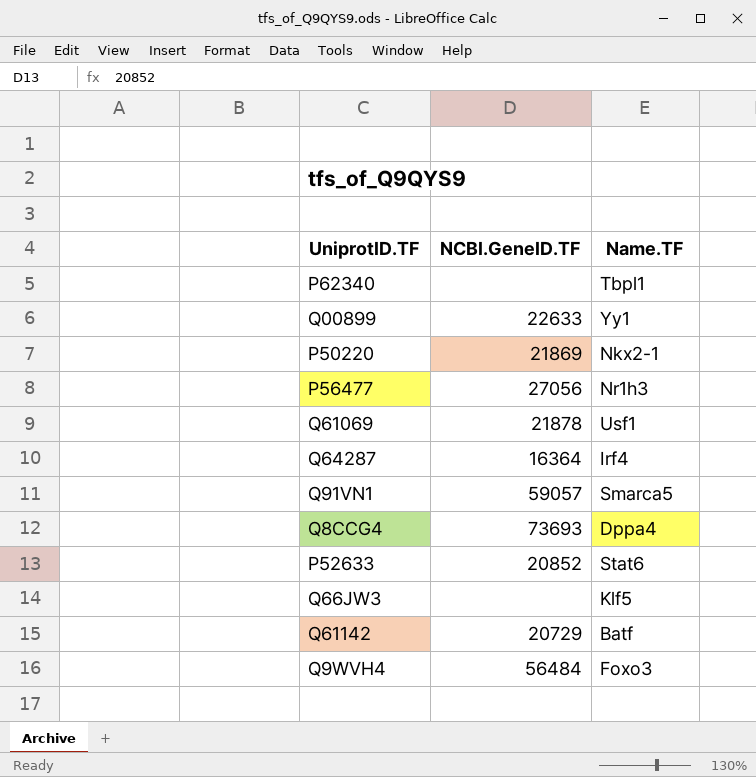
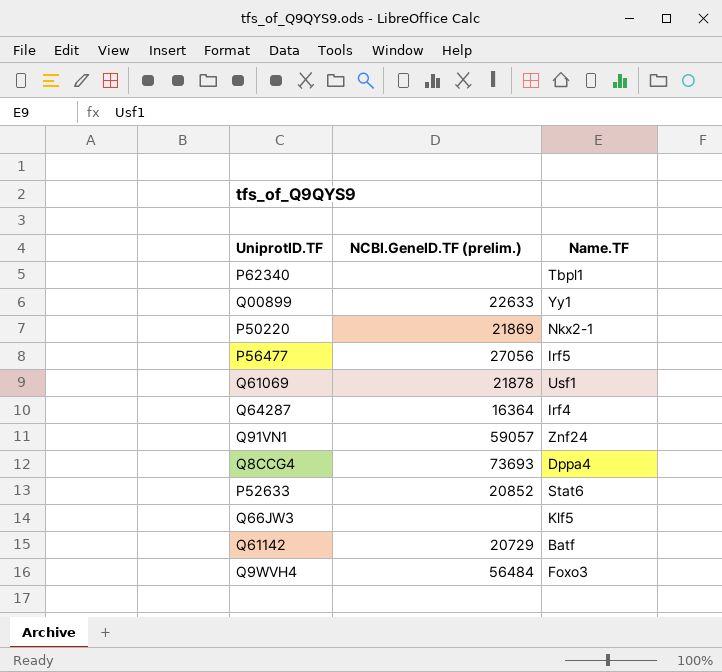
column name: NCBI.GeneID.TF -> NCBI.GeneID.TF (prelim.)
P56477 | Name.TF: Nr1h3 -> Irf5
Q91VN1 | Name.TF: Smarca5 -> Znf24

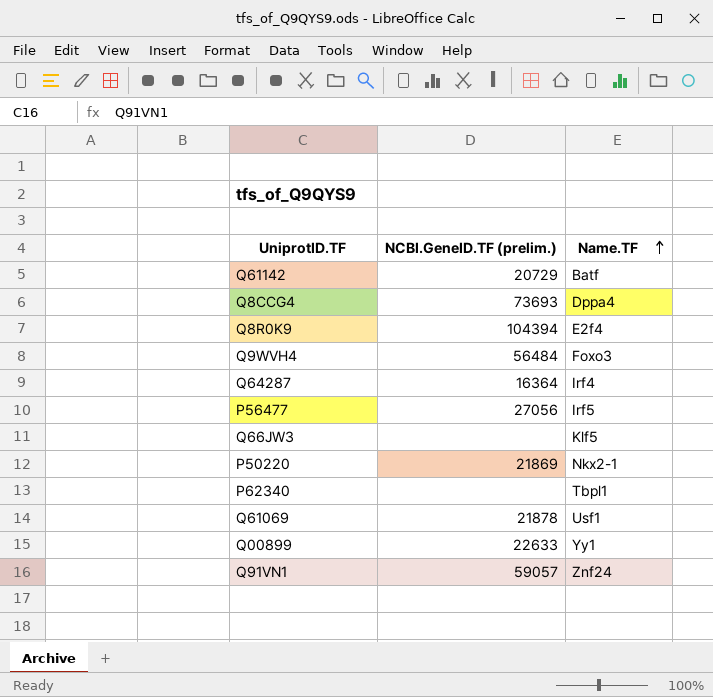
row order: none -> Name.TF ascending
row P52633: 20852 | Stat6 -> none
row Q8R0K9: none -> 104394 | E2f4

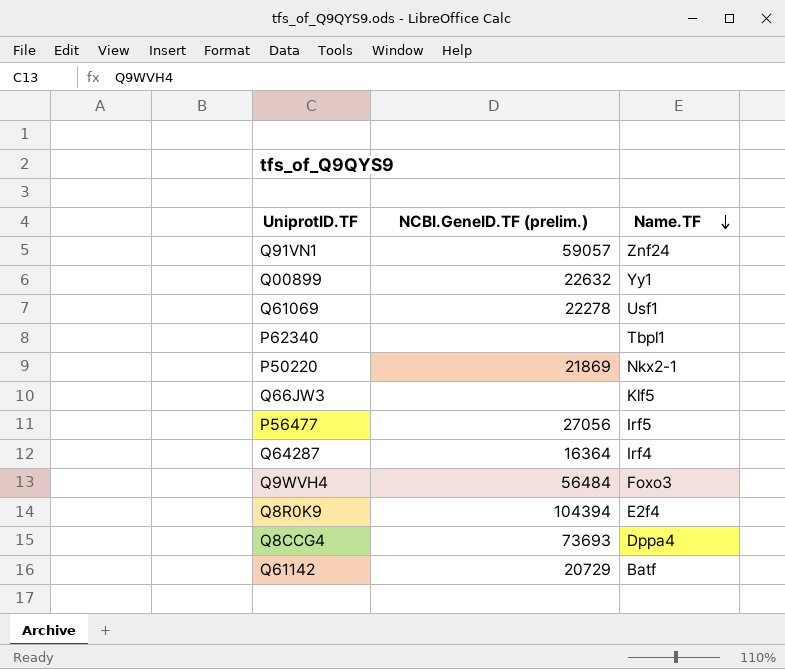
row order: Name.TF ascending -> Name.TF descending
Q00899 | NCBI.GeneID.TF (prelim.): 22633 -> 22632
Q61069 | NCBI.GeneID.TF (prelim.): 21878 -> 22278

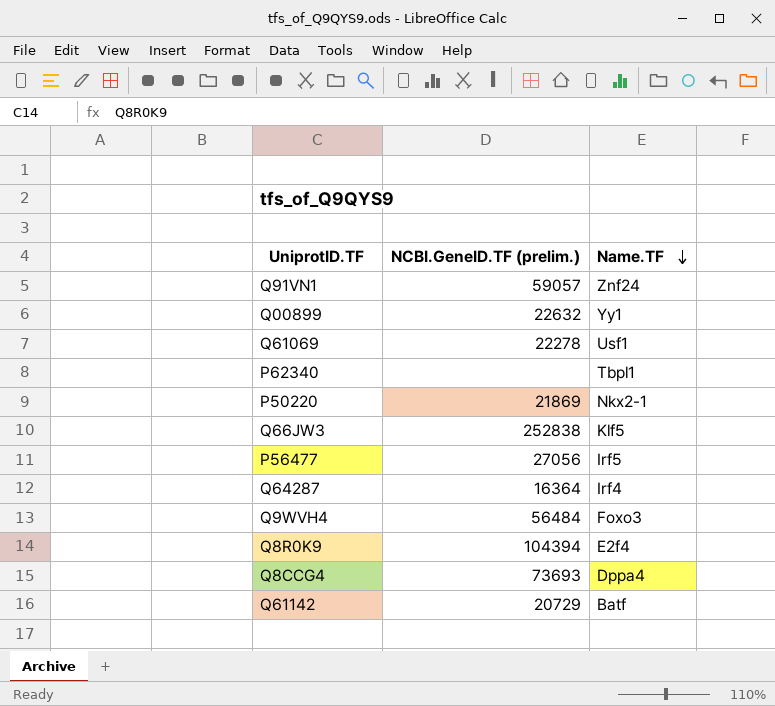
Q66JW3 | NCBI.GeneID.TF (prelim.): none -> 252838

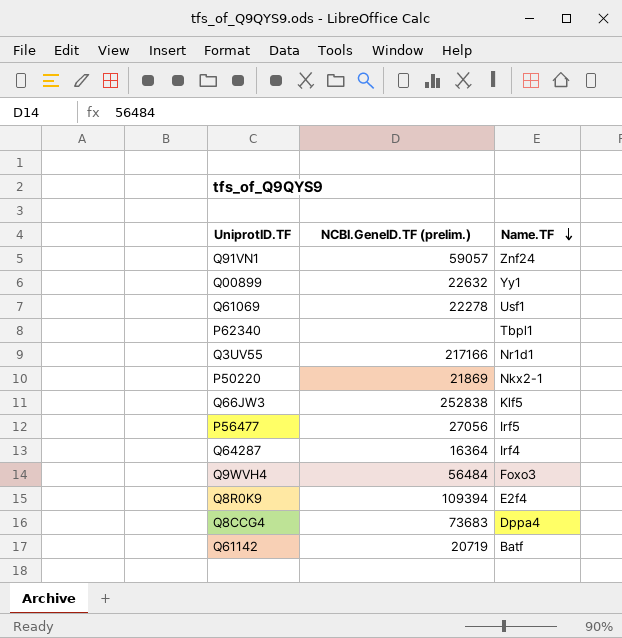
row Q3UV55: none -> 217166 | Nr1d1
Q8R0K9 | NCBI.GeneID.TF (prelim.): 104394 -> 109394
Q8CCG4 | NCBI.GeneID.TF (prelim.): 73693 -> 73683
Q61142 | NCBI.GeneID.TF (prelim.): 20729 -> 20719

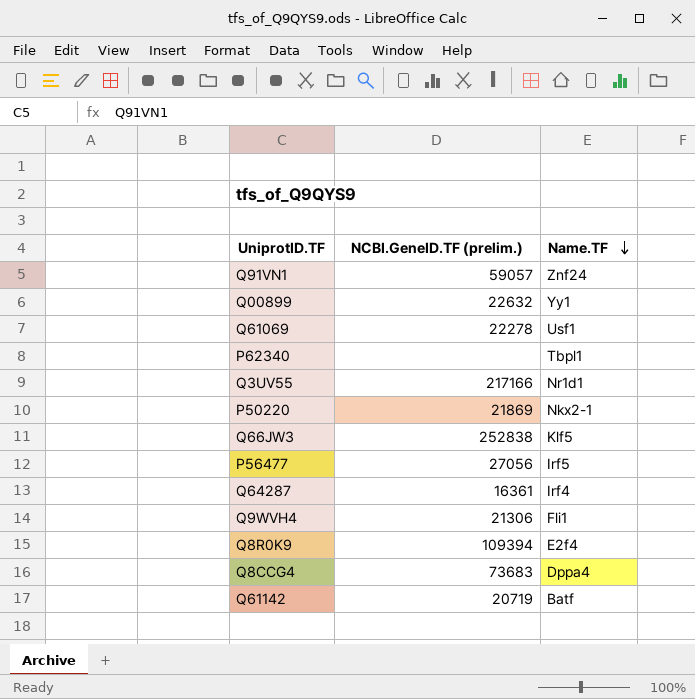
Q64287 | NCBI.GeneID.TF (prelim.): 16364 -> 16361
Q9WVH4 | NCBI.GeneID.TF (prelim.): 56484 -> 21306
Q9WVH4 | Name.TF: Foxo3 -> Fli1

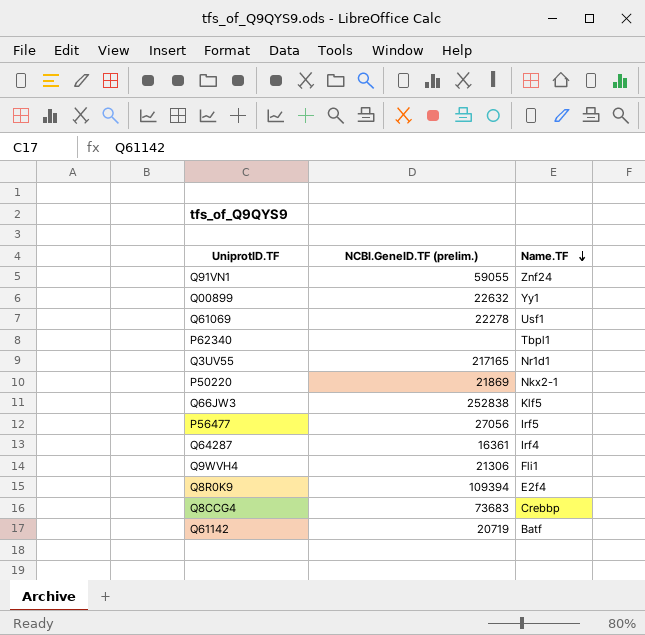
Q91VN1 | NCBI.GeneID.TF (prelim.): 59057 -> 59055
Q3UV55 | NCBI.GeneID.TF (prelim.): 217166 -> 217165
Q8CCG4 | Name.TF: Dppa4 -> Crebbp

